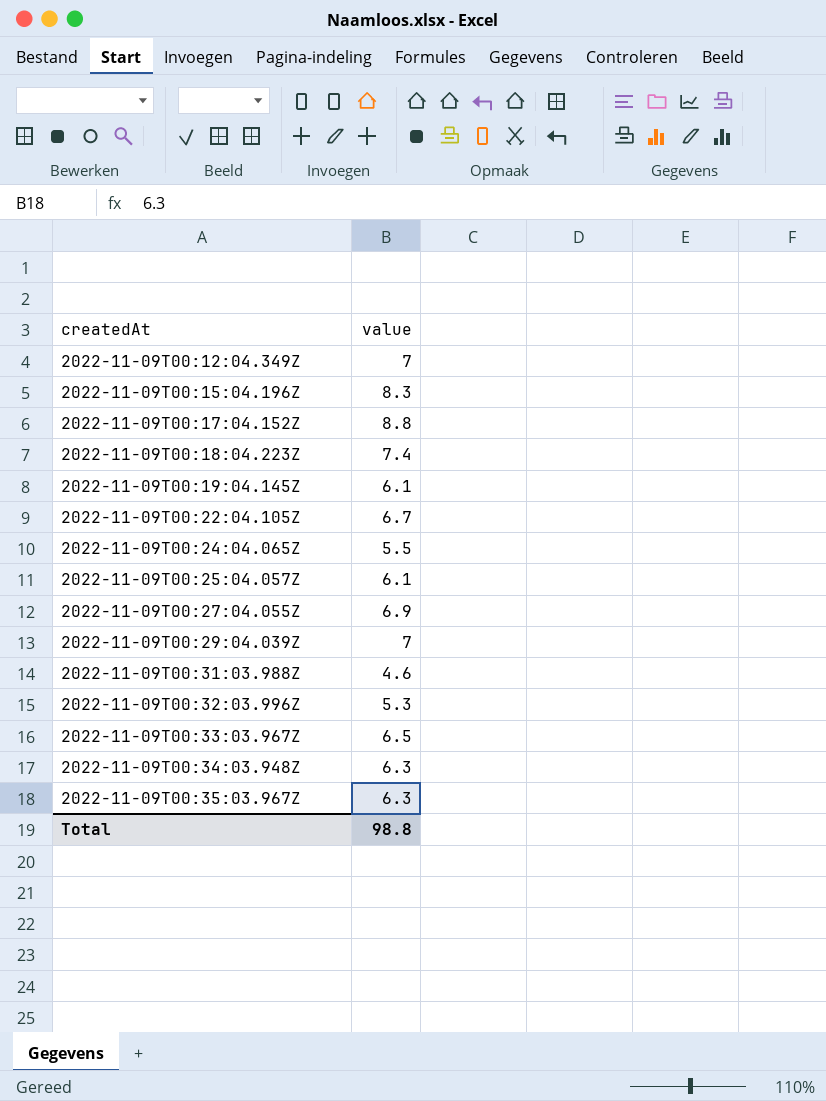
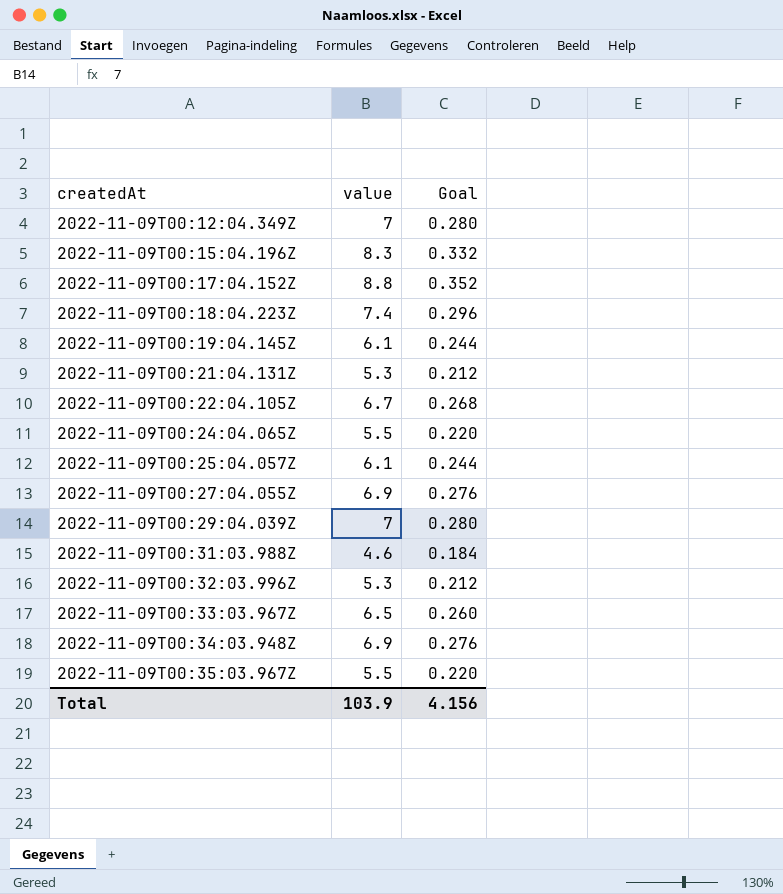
column Goal | formula: none -> [value] * 0.04
row 2022-11-09T00:21:04.131Z: none -> 5.3 | 0.212
2022-11-09T00:34:03.948Z | value: 6.3 -> 6.9
2022-11-09T00:35:03.967Z | value: 6.3 -> 5.5
Total | value: 98.8 -> 103.9

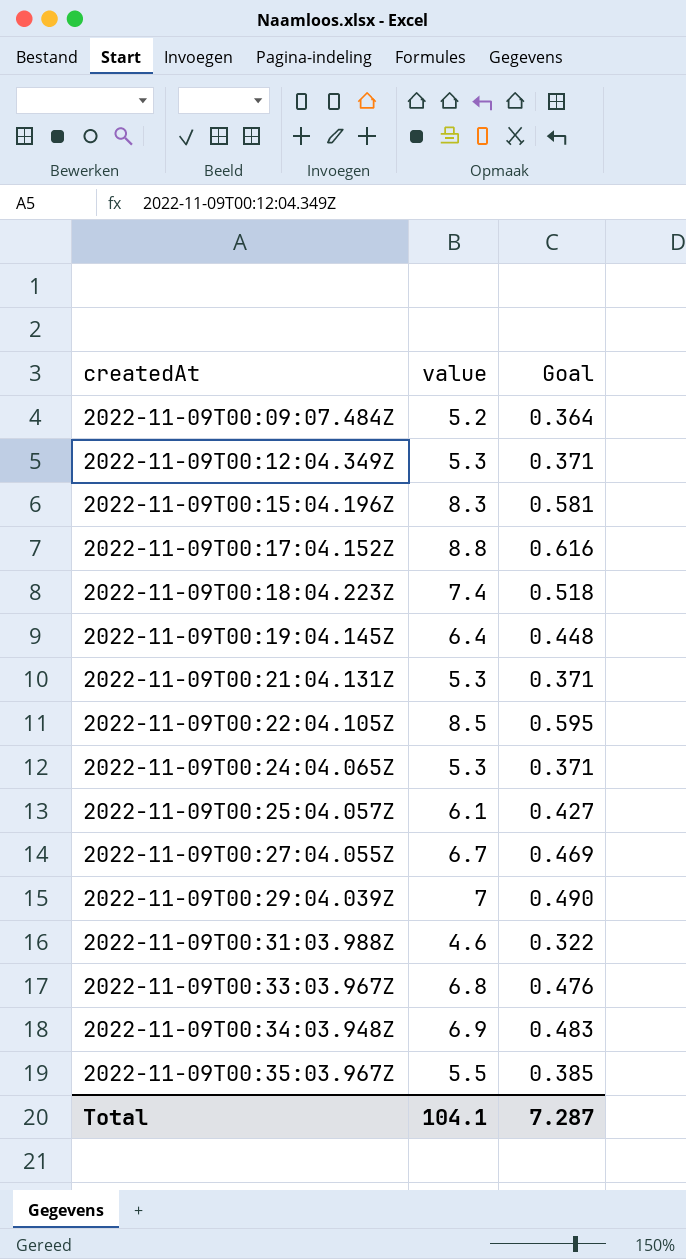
column Goal | formula: [value] * 0.04 -> [value] * 0.07
row 2022-11-09T00:32:03.996Z: 5.3 | 0.212 -> none
row 2022-11-09T00:09:07.484Z: none -> 5.2 | 0.364
2022-11-09T00:12:04.349Z | value: 7 -> 5.3
2022-11-09T00:19:04.145Z | value: 6.1 -> 6.4
2022-11-09T00:22:04.105Z | value: 6.7 -> 8.5
2022-11-09T00:24:04.065Z | value: 5.5 -> 5.3
2022-11-09T00:27:04.055Z | value: 6.9 -> 6.7
2022-11-09T00:33:03.967Z | value: 6.5 -> 6.8
Total | value: 103.9 -> 104.1
Total | Goal: 4.156 -> 7.287

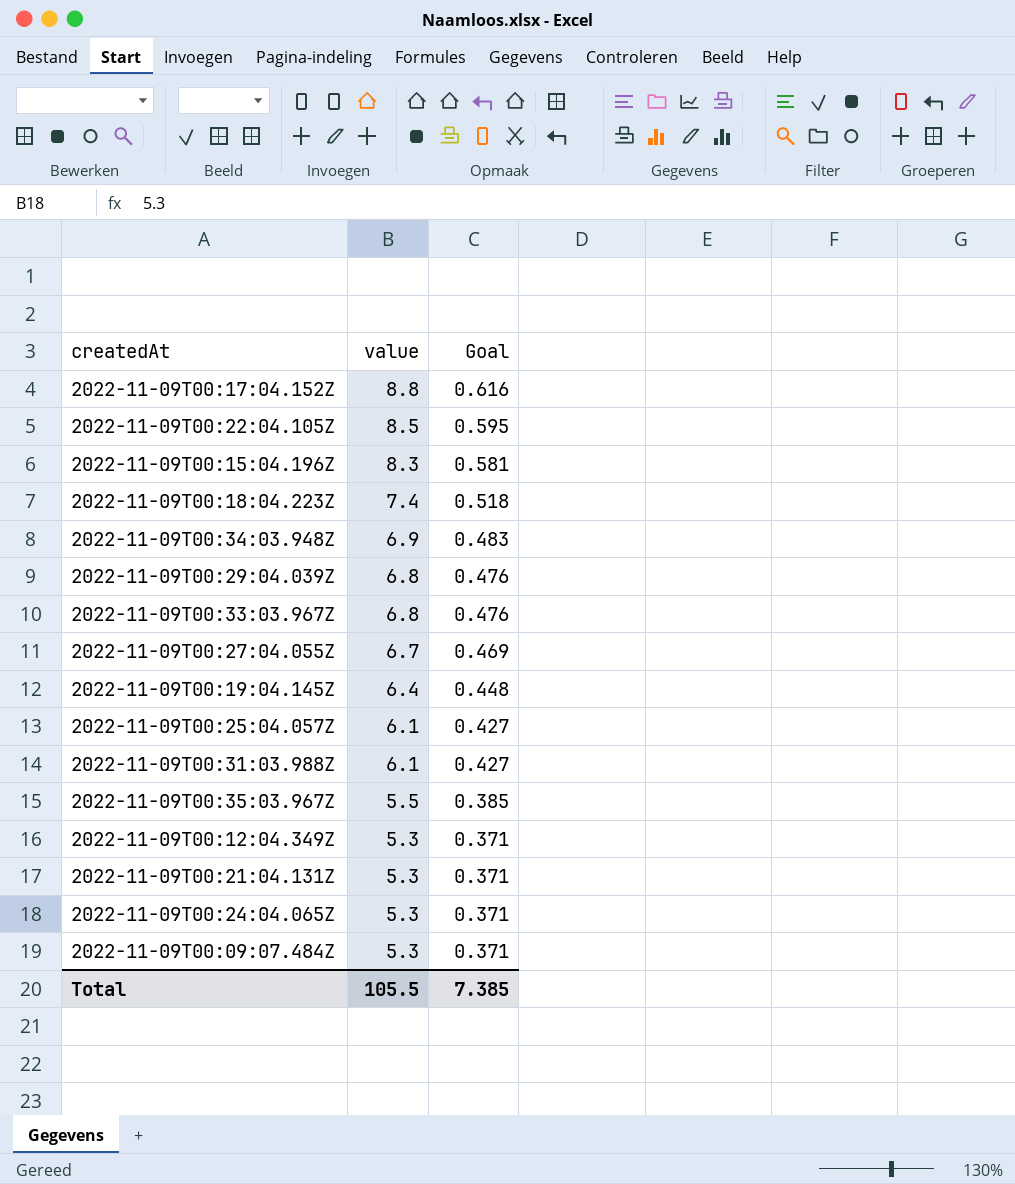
row order: createdAt ascending -> value descending
2022-11-09T00:29:04.039Z | value: 7 -> 6.8
2022-11-09T00:29:04.039Z | Goal: 0.490 -> 0.476
2022-11-09T00:31:03.988Z | value: 4.6 -> 6.1
2022-11-09T00:31:03.988Z | Goal: 0.322 -> 0.427
2022-11-09T00:09:07.484Z | value: 5.2 -> 5.3
2022-11-09T00:09:07.484Z | Goal: 0.364 -> 0.371
Total | value: 104.1 -> 105.5
Total | Goal: 7.287 -> 7.385

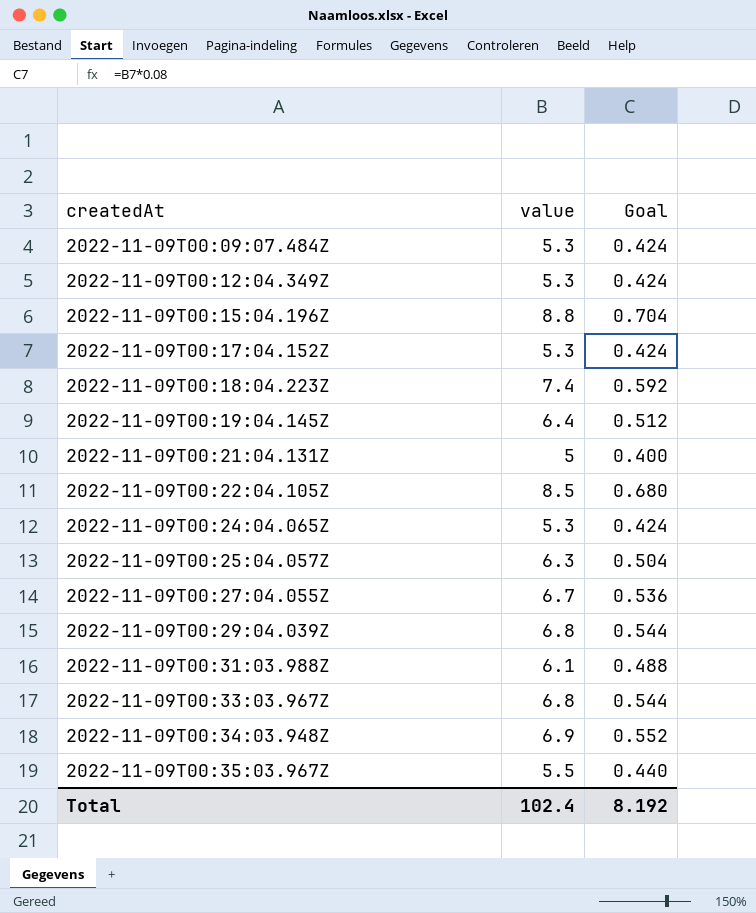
row order: value descending -> createdAt ascending
column Goal | formula: [value] * 0.07 -> [value] * 0.08
2022-11-09T00:15:04.196Z | value: 8.3 -> 8.8
2022-11-09T00:17:04.152Z | value: 8.8 -> 5.3
2022-11-09T00:21:04.131Z | value: 5.3 -> 5
2022-11-09T00:25:04.057Z | value: 6.1 -> 6.3
Total | value: 105.5 -> 102.4
Total | Goal: 7.385 -> 8.192

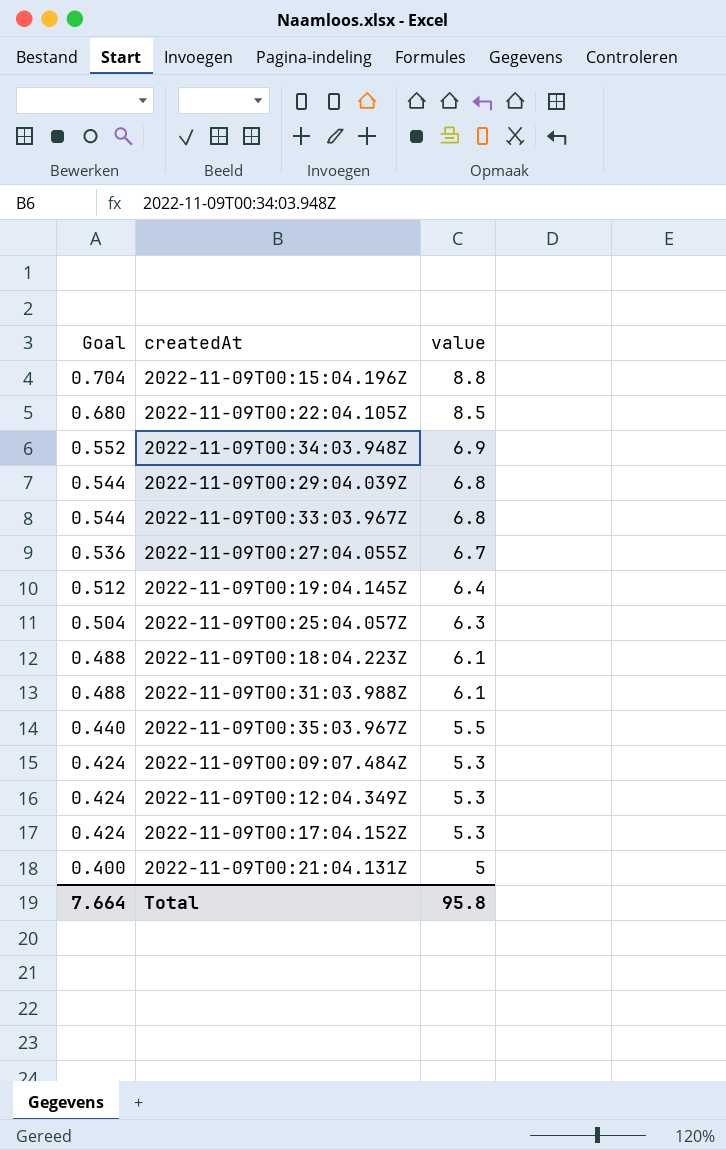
row order: createdAt ascending -> Goal descending
column Goal | position: 3 -> 1
row 2022-11-09T00:24:04.065Z: 5.3 | 0.424 -> none
2022-11-09T00:18:04.223Z | Goal: 0.592 -> 0.488
2022-11-09T00:18:04.223Z | value: 7.4 -> 6.1
Total | Goal: 8.192 -> 7.664
Total | value: 102.4 -> 95.8

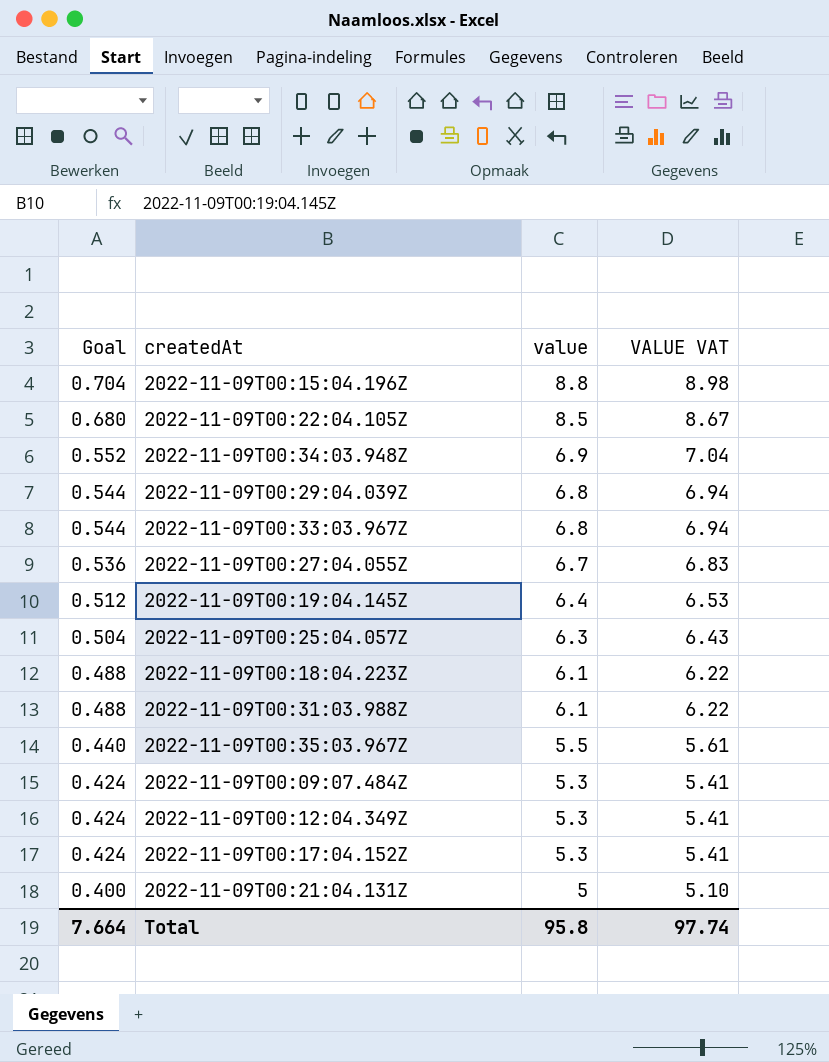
column VALUE VAT | formula: none -> [value] * 1.02

